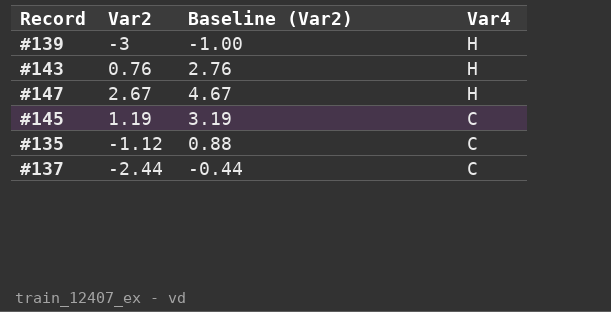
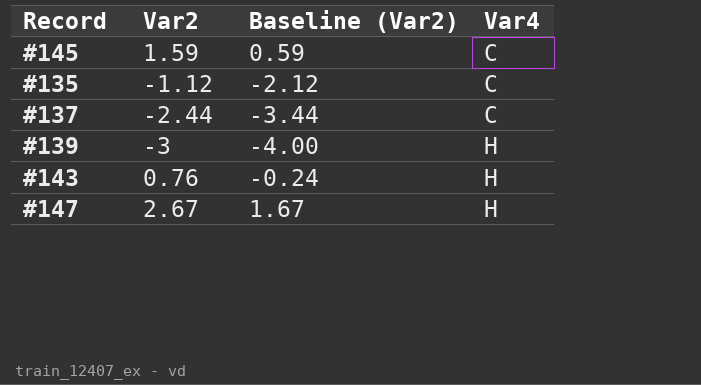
row order: Var4 descending -> Var4 ascending
column Baseline (Var2) | formula: [Var2] + 2 -> [Var2] - 1
#145 | Var2: 1.19 -> 1.59

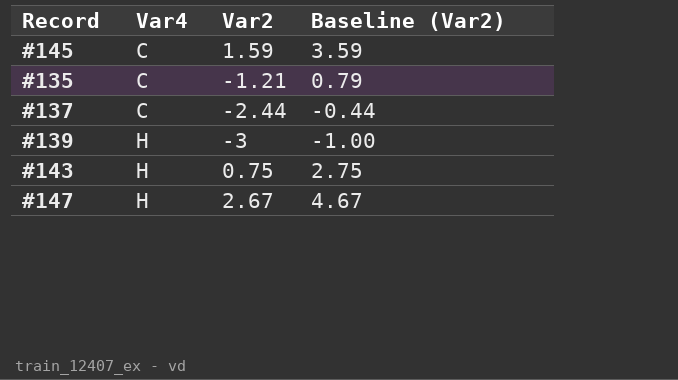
column Var4 | position: 4 -> 2
column Baseline (Var2) | formula: [Var2] - 1 -> [Var2] + 2
#135 | Var2: -1.12 -> -1.21
#143 | Var2: 0.76 -> 0.75

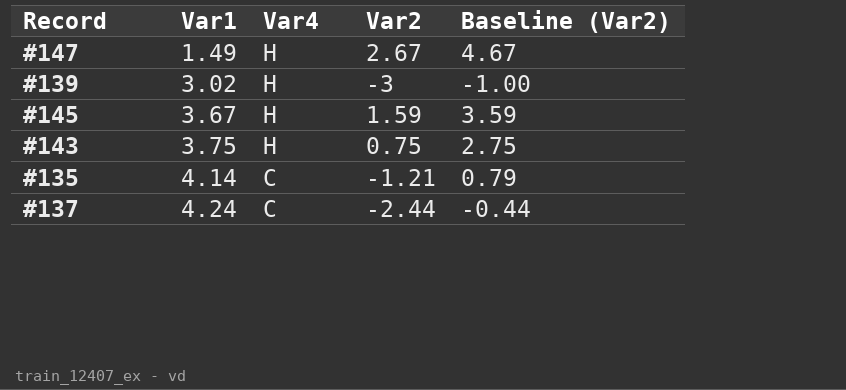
row order: Var4 ascending -> Var1 ascending
column Var1 | position: none -> 2
#145 | Var4: C -> H

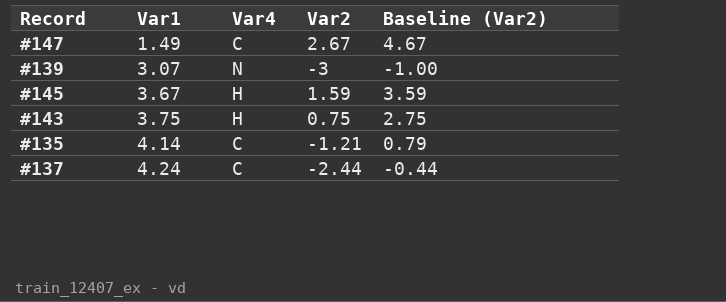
#147 | Var4: H -> C
#139 | Var1: 3.02 -> 3.07
#139 | Var4: H -> N

